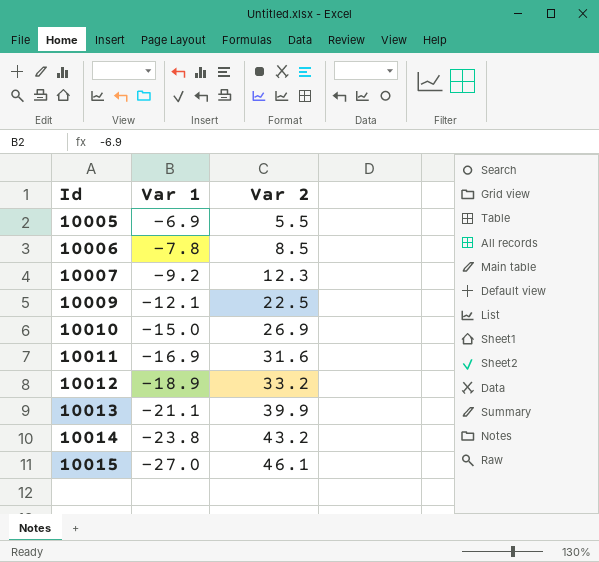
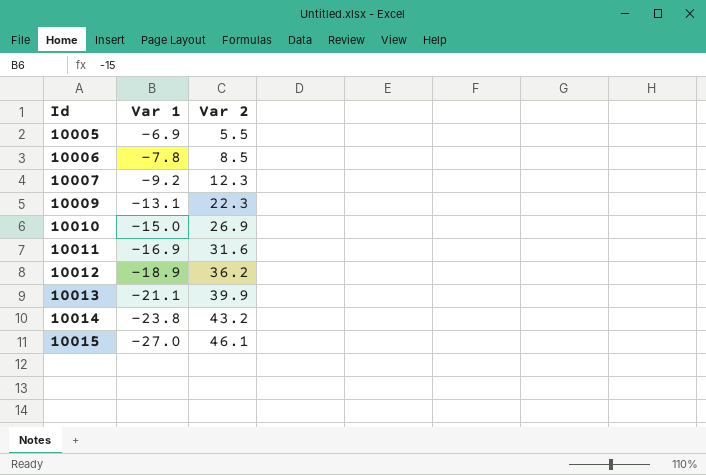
10009 | Var 1: -12.1 -> -13.1
10009 | Var 2: 22.5 -> 22.3
10012 | Var 2: 33.2 -> 36.2

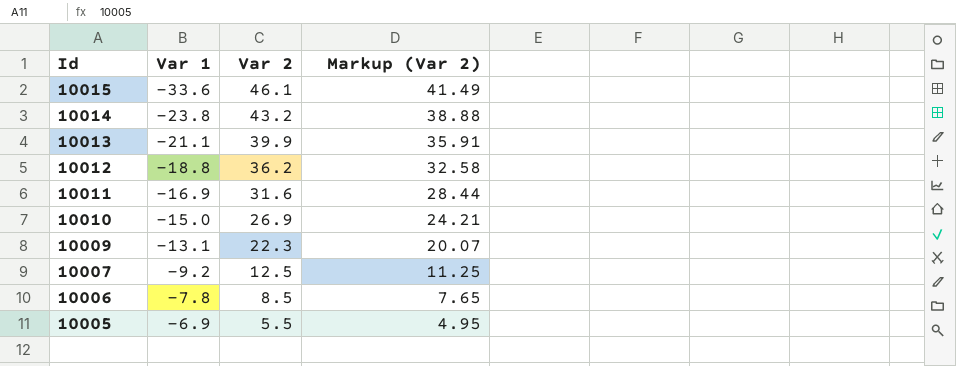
row order: Id ascending -> Id descending
column Markup (Var 2) | formula: none -> [Var 2] * 0.9
10015 | Var 1: -27.0 -> -33.6
10012 | Var 1: -18.9 -> -18.8
10007 | Var 2: 12.3 -> 12.5

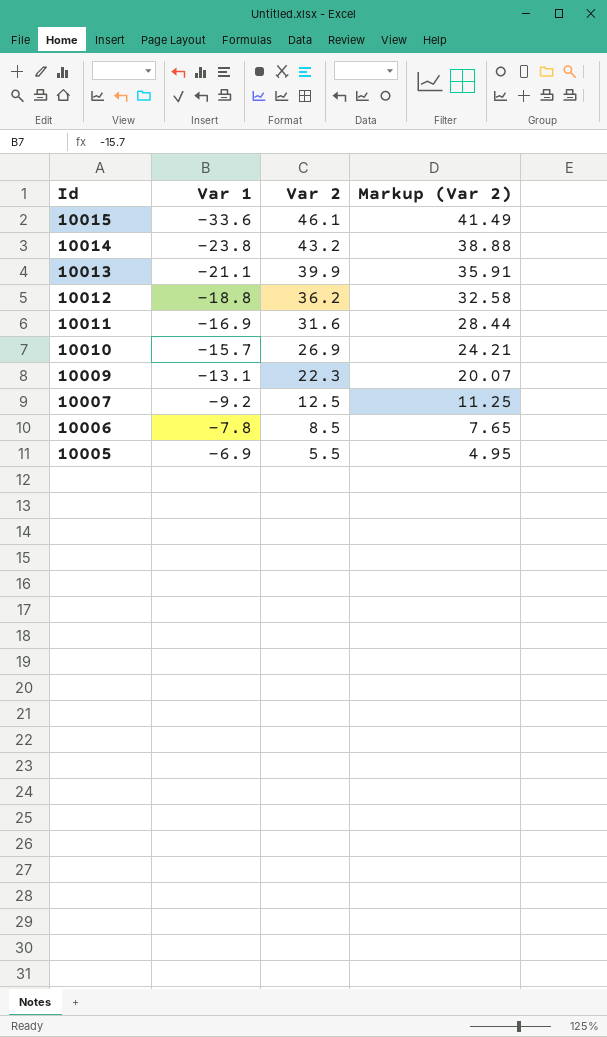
10010 | Var 1: -15.0 -> -15.7

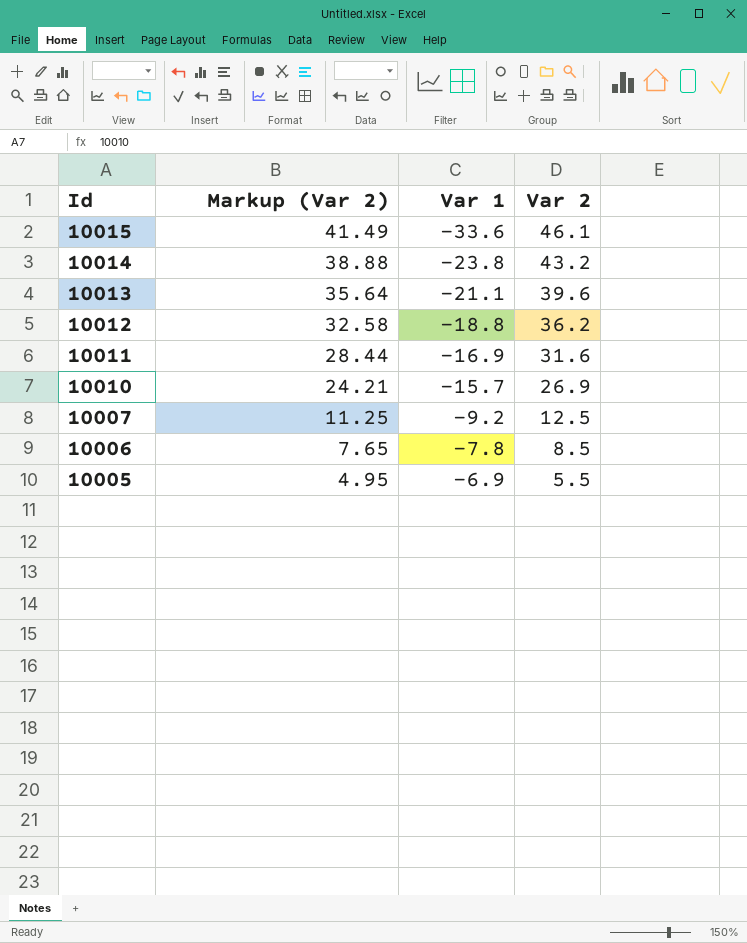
column Markup (Var 2) | position: 4 -> 2
row 10009: -13.1 | 22.3 | 20.07 -> none
10013 | Markup (Var 2): 35.91 -> 35.64
10013 | Var 2: 39.9 -> 39.6

